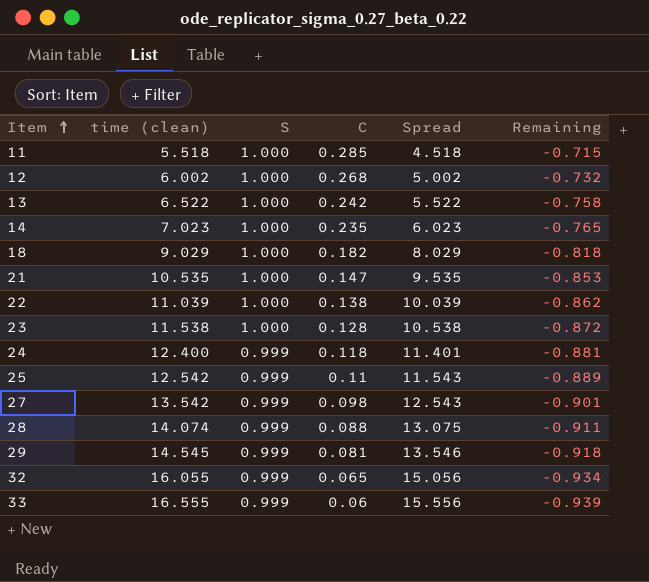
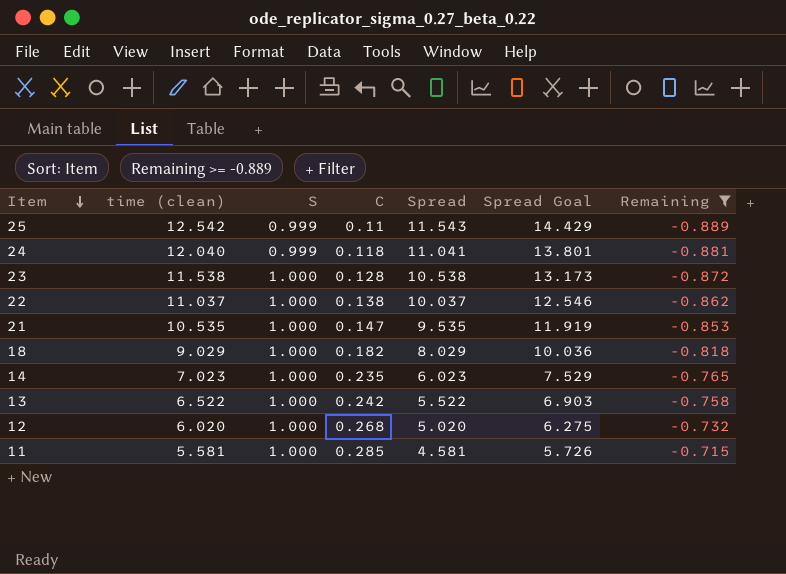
filter: none -> Remaining >= -0.889
row order: Item ascending -> Item descending
column Spread Goal | formula: none -> [Spread] * 1.25
24 | time (clean): 12.400 -> 12.040
24 | Spread: 11.401 -> 11.041
22 | time (clean): 11.039 -> 11.037
22 | Spread: 10.039 -> 10.037
12 | time (clean): 6.002 -> 6.020
12 | Spread: 5.002 -> 5.020
11 | time (clean): 5.518 -> 5.581
11 | Spread: 4.518 -> 4.581

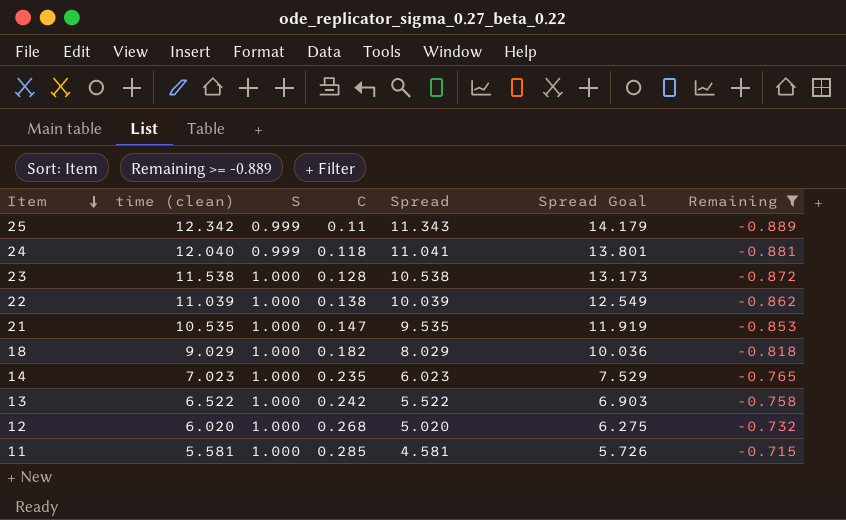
25 | time (clean): 12.542 -> 12.342
25 | Spread: 11.543 -> 11.343
25 | Spread Goal: 14.429 -> 14.179
22 | time (clean): 11.037 -> 11.039
22 | Spread: 10.037 -> 10.039
22 | Spread Goal: 12.546 -> 12.549

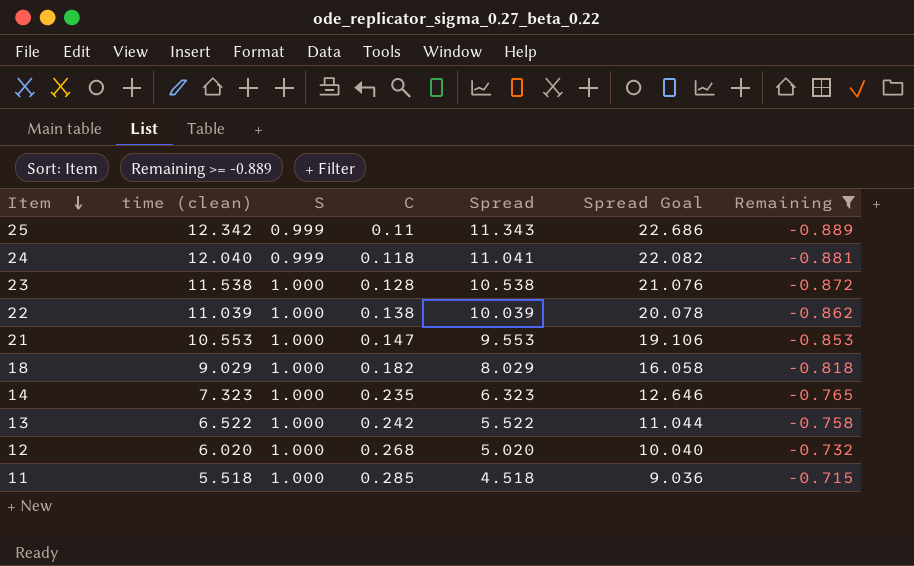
column Spread Goal | formula: [Spread] * 1.25 -> [Spread] * 2
21 | time (clean): 10.535 -> 10.553
21 | Spread: 9.535 -> 9.553
14 | time (clean): 7.023 -> 7.323
14 | Spread: 6.023 -> 6.323
11 | time (clean): 5.581 -> 5.518
11 | Spread: 4.581 -> 4.518

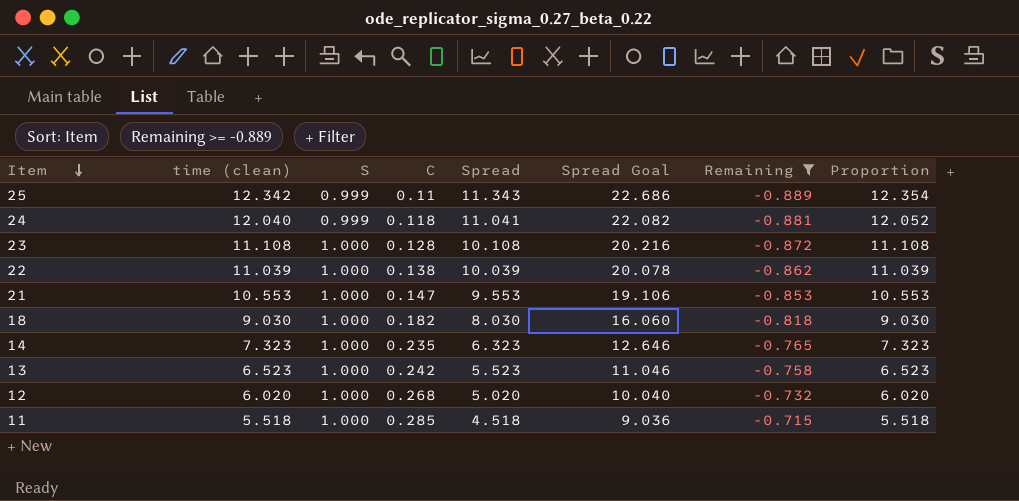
column Proportion | formula: none -> [time (clean)] / [S]
23 | time (clean): 11.538 -> 11.108
23 | Spread: 10.538 -> 10.108
23 | Spread Goal: 21.076 -> 20.216
18 | time (clean): 9.029 -> 9.030
18 | Spread: 8.029 -> 8.030
18 | Spread Goal: 16.058 -> 16.060
13 | time (clean): 6.522 -> 6.523
13 | Spread: 5.522 -> 5.523
13 | Spread Goal: 11.044 -> 11.046

